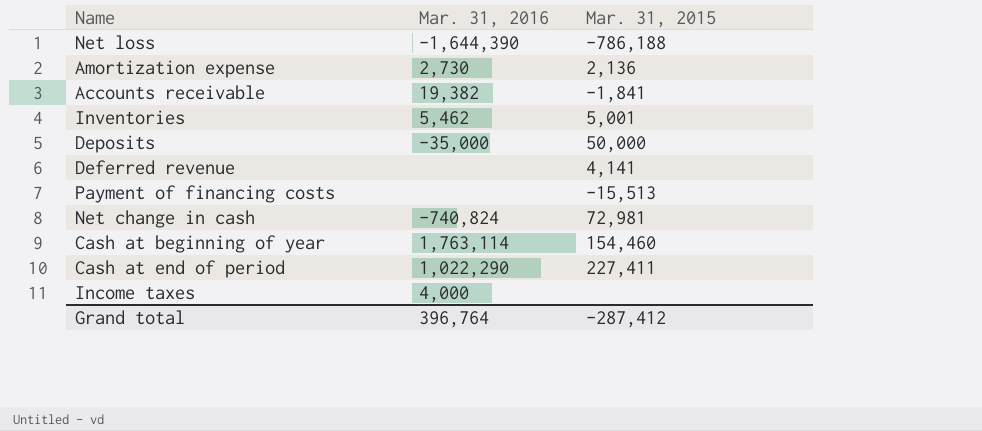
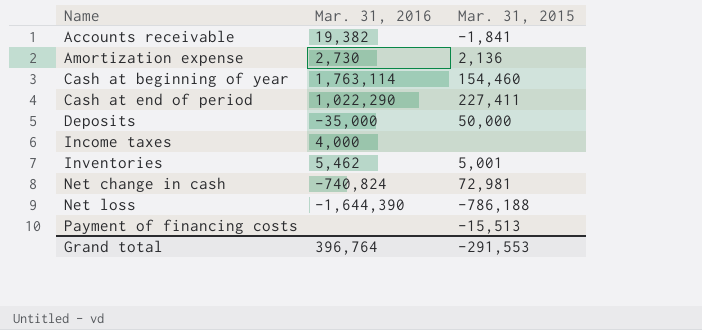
row order: none -> Name ascending
row Deferred revenue: none | 4,141 -> none
Grand total | Mar. 31, 2015: -287,412 -> -291,553

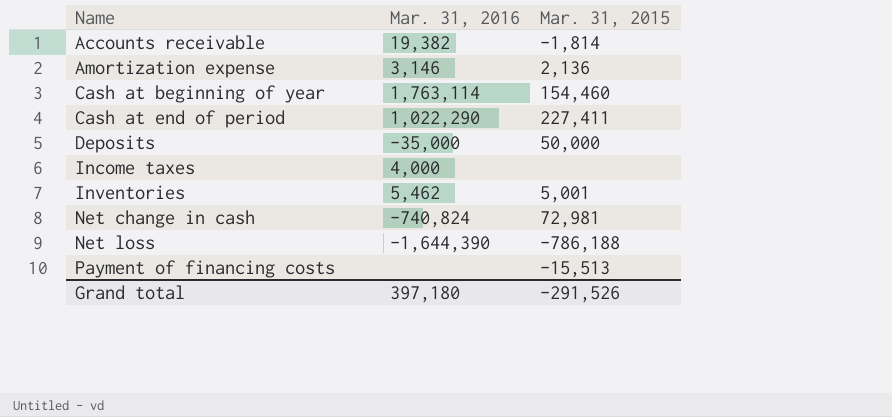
Accounts receivable | Mar. 31, 2015: -1,841 -> -1,814
Amortization expense | Mar. 31, 2016: 2,730 -> 3,146
Grand total | Mar. 31, 2016: 396,764 -> 397,180
Grand total | Mar. 31, 2015: -291,553 -> -291,526

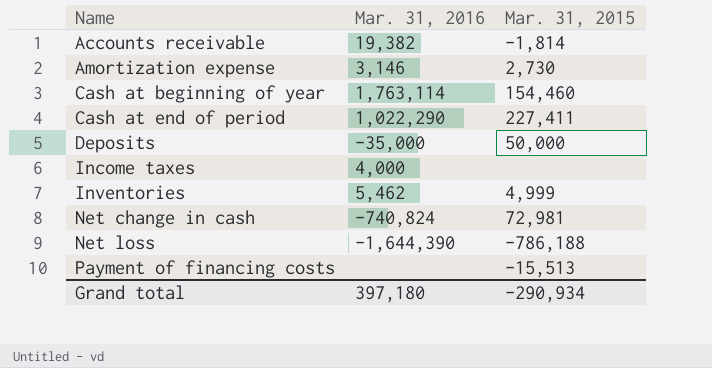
Amortization expense | Mar. 31, 2015: 2,136 -> 2,730
Inventories | Mar. 31, 2015: 5,001 -> 4,999
Grand total | Mar. 31, 2015: -291,526 -> -290,934

